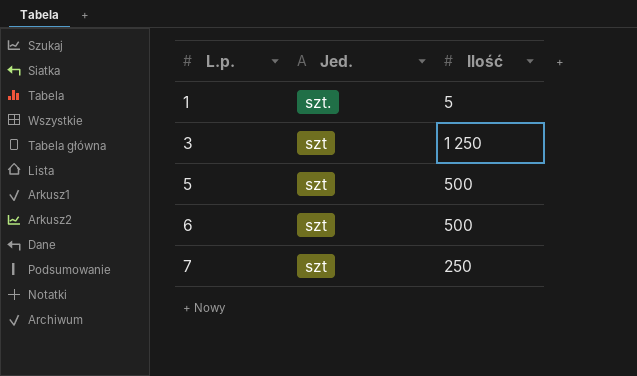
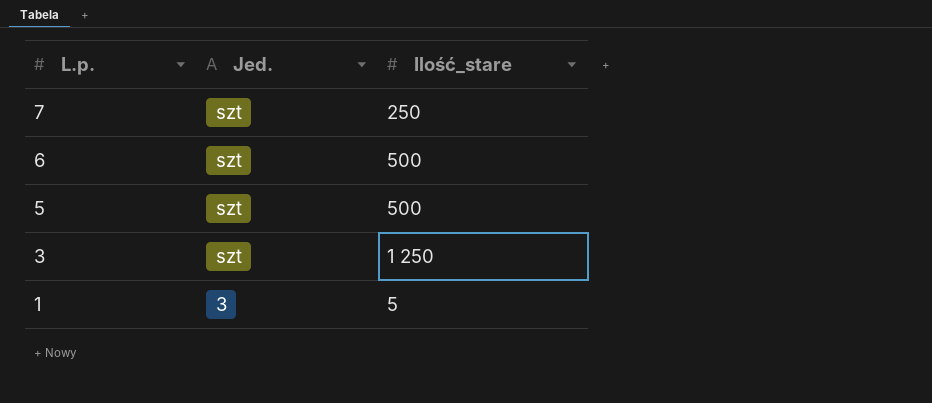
row order: L.p. ascending -> L.p. descending
column name: Ilość -> Ilość_stare
1 | Jed.: szt. -> 3

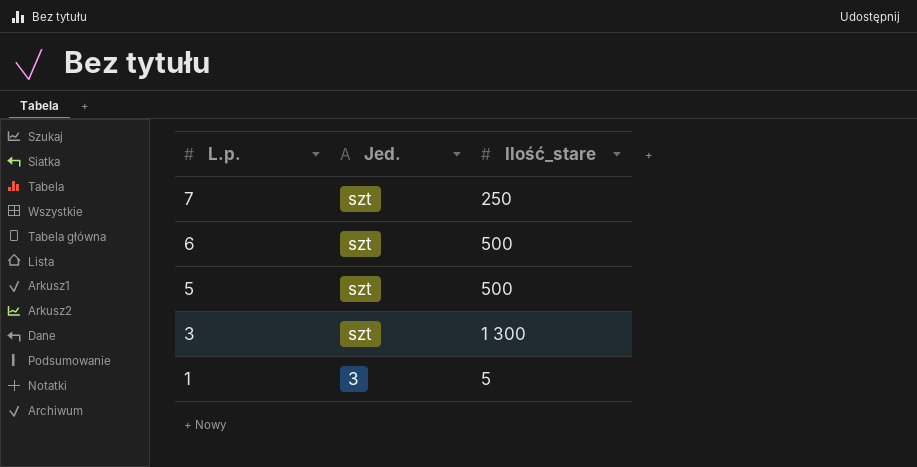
3 | Ilość_stare: 1 250 -> 1 300

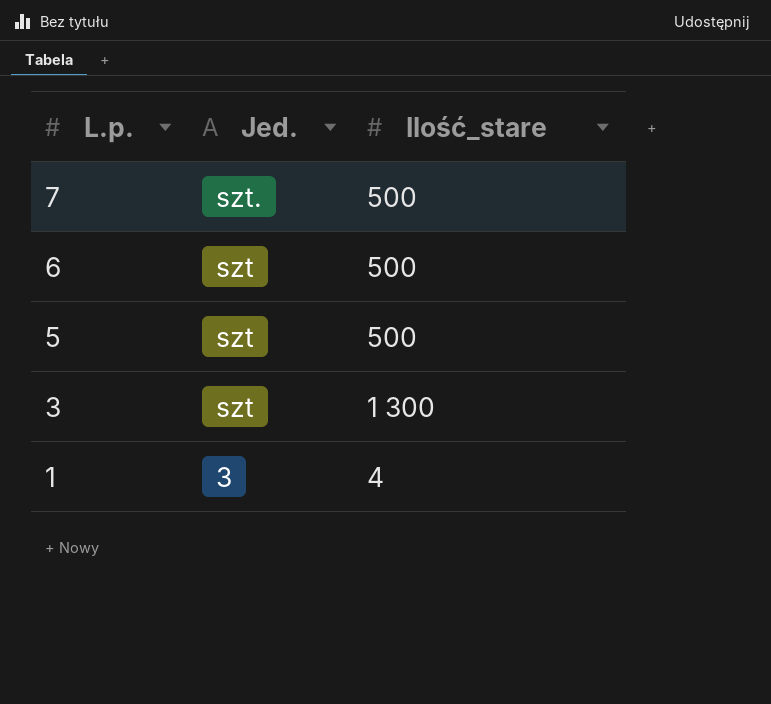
7 | Jed.: szt -> szt.
7 | Ilość_stare: 250 -> 500
1 | Ilość_stare: 5 -> 4

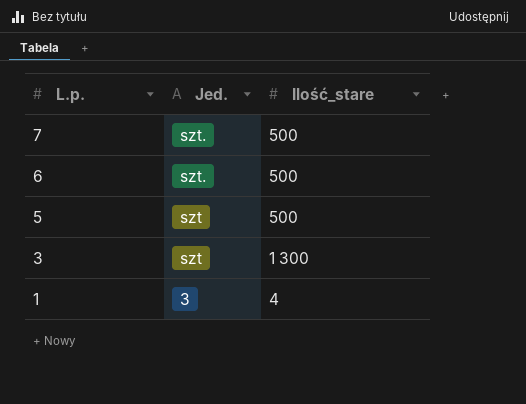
6 | Jed.: szt -> szt.

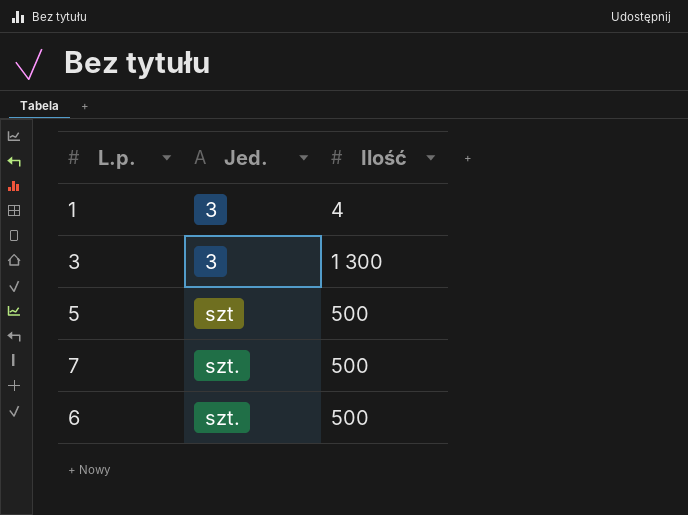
row order: L.p. descending -> Jed. ascending
column name: Ilość_stare -> Ilość
3 | Jed.: szt -> 3

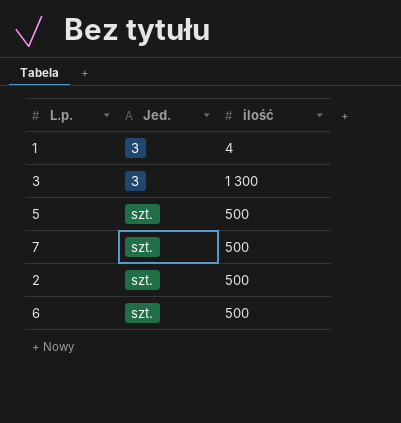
column name: Ilość -> ilość
5 | Jed.: szt -> szt.
row 2: none -> szt. | 500

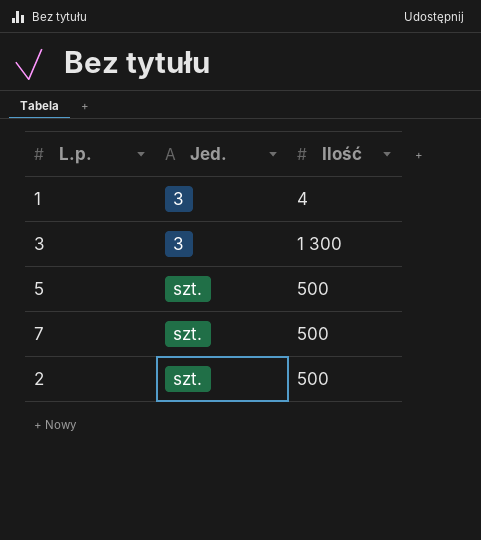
column name: ilość -> Ilość
row 6: szt. | 500 -> none

